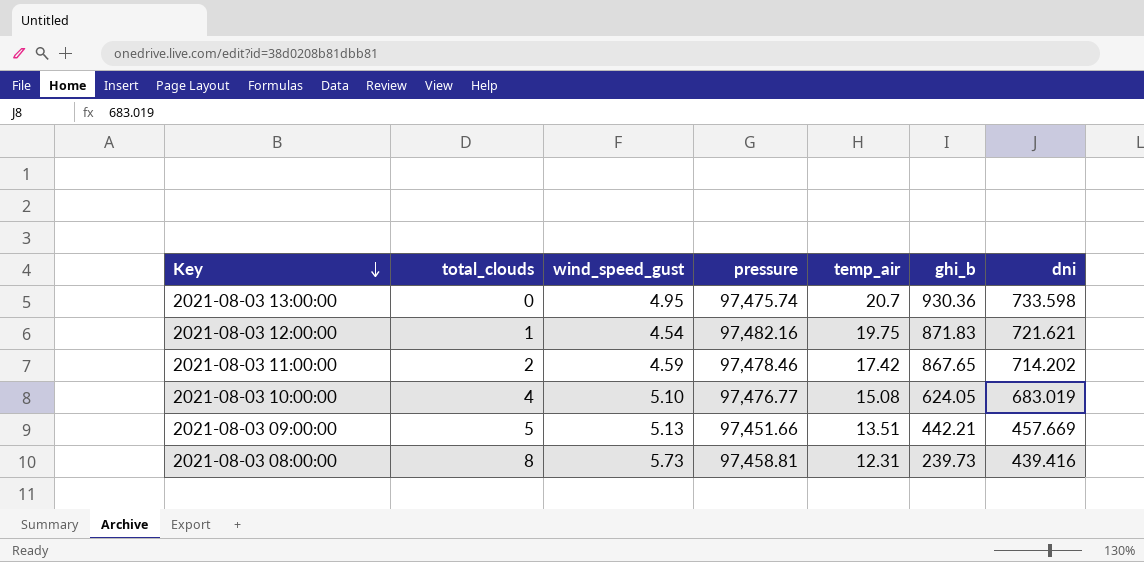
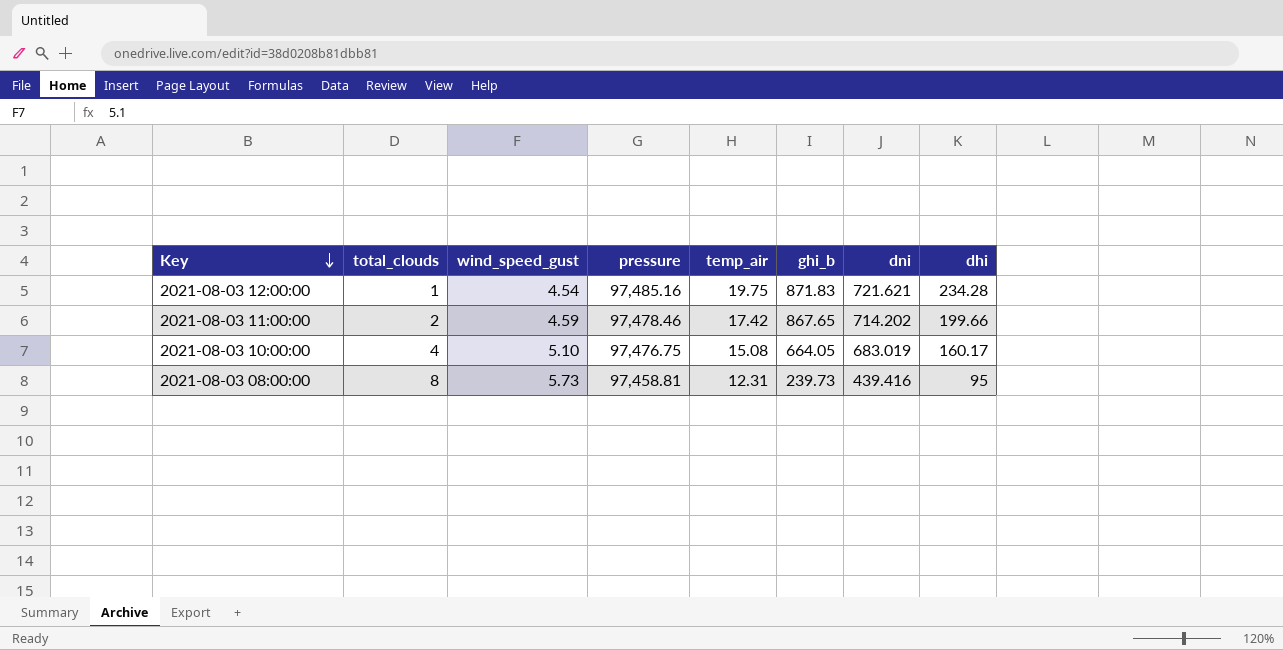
column dhi | position: none -> 8
row 2021-08-03 13:00:00: 0 | 4.95 | 97,475.74 | 20.7 | 930.36 | 733.598 -> none
row 2021-08-03 09:00:00: 5 | 5.13 | 97,451.66 | 13.51 | 442.21 | 457.669 -> none
2021-08-03 12:00:00 | pressure: 97,482.16 -> 97,485.16
2021-08-03 10:00:00 | pressure: 97,476.77 -> 97,476.75
2021-08-03 10:00:00 | ghi_b: 624.05 -> 664.05

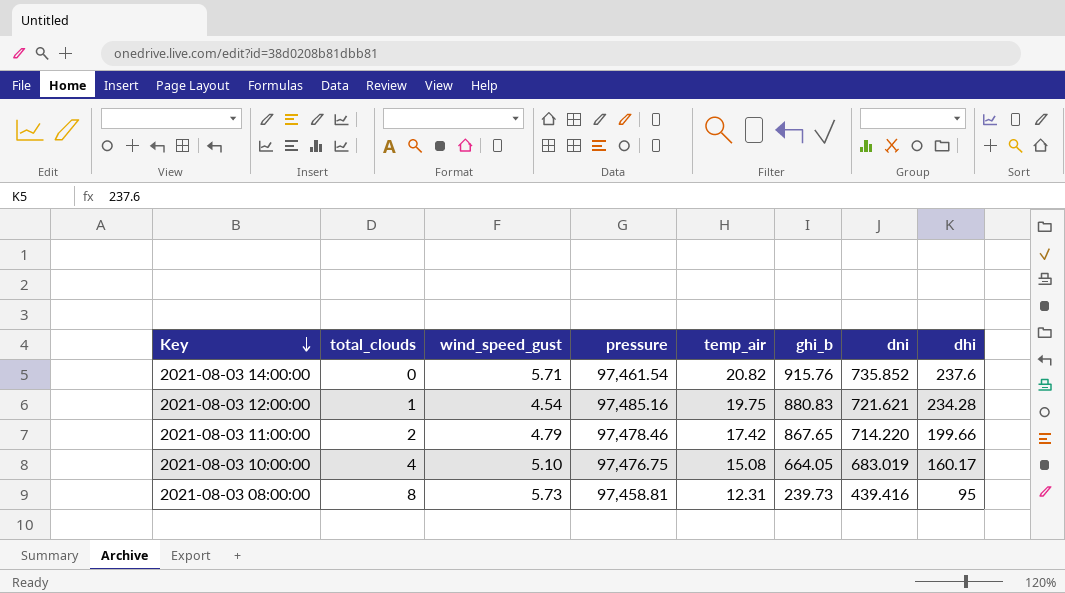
row 2021-08-03 14:00:00: none -> 0 | 5.71 | 97,461.54 | 20.82 | 915.76 | 735.852 | 237.6
2021-08-03 12:00:00 | ghi_b: 871.83 -> 880.83
2021-08-03 11:00:00 | wind_speed_gust: 4.59 -> 4.79
2021-08-03 11:00:00 | dni: 714.202 -> 714.220

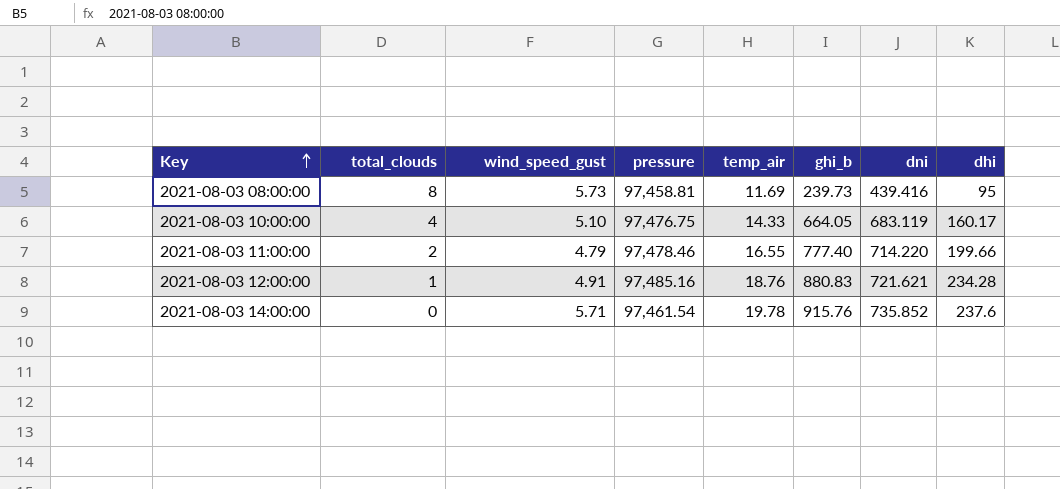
row order: Key descending -> Key ascending
2021-08-03 08:00:00 | temp_air: 12.31 -> 11.69
2021-08-03 10:00:00 | temp_air: 15.08 -> 14.33
2021-08-03 10:00:00 | dni: 683.019 -> 683.119
2021-08-03 11:00:00 | temp_air: 17.42 -> 16.55
2021-08-03 11:00:00 | ghi_b: 867.65 -> 777.40
2021-08-03 12:00:00 | wind_speed_gust: 4.54 -> 4.91
2021-08-03 12:00:00 | temp_air: 19.75 -> 18.76
2021-08-03 14:00:00 | temp_air: 20.82 -> 19.78

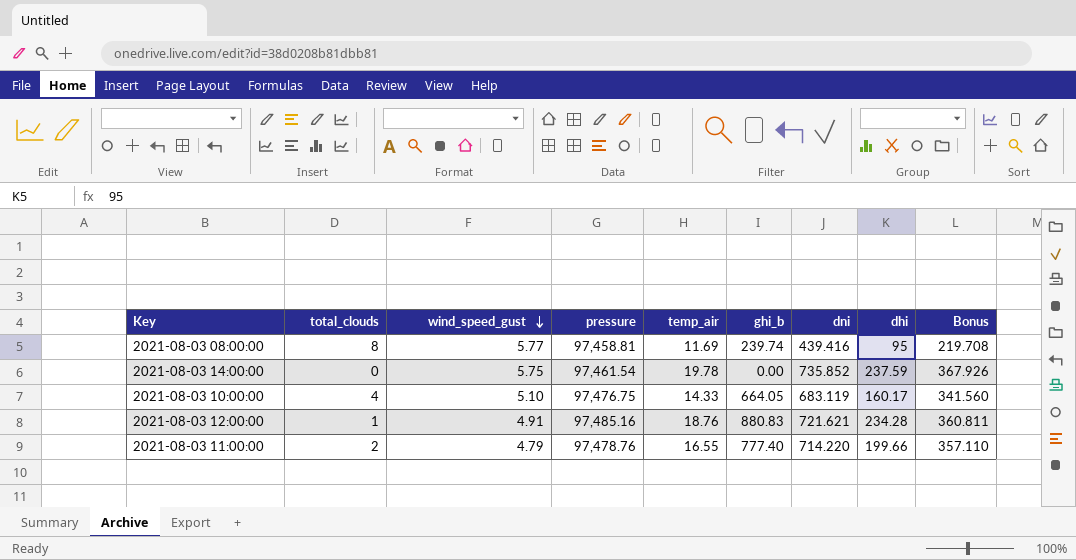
row order: Key ascending -> wind_speed_gust descending
column Bonus | formula: none -> [dni] * 0.5
2021-08-03 08:00:00 | wind_speed_gust: 5.73 -> 5.77
2021-08-03 08:00:00 | ghi_b: 239.73 -> 239.74
2021-08-03 14:00:00 | wind_speed_gust: 5.71 -> 5.75
2021-08-03 14:00:00 | ghi_b: 915.76 -> 0.00
2021-08-03 14:00:00 | dhi: 237.6 -> 237.59
2021-08-03 11:00:00 | pressure: 97,478.46 -> 97,478.76

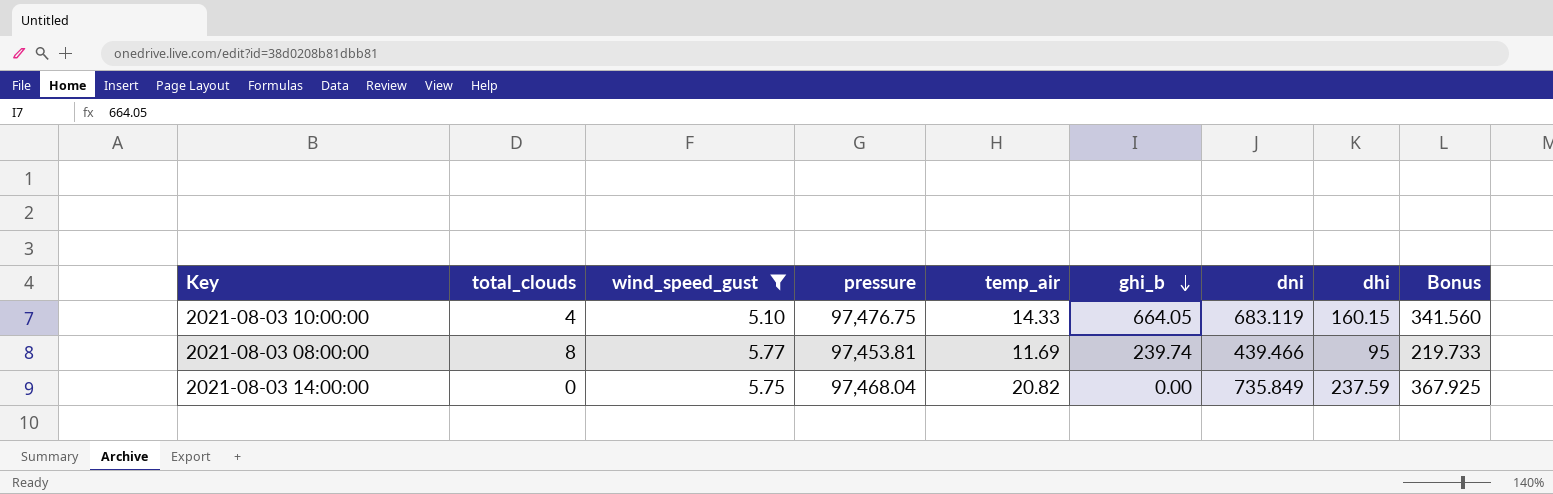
filter: none -> wind_speed_gust >= 5.10
row order: wind_speed_gust descending -> ghi_b descending
2021-08-03 10:00:00 | dhi: 160.17 -> 160.15
2021-08-03 08:00:00 | pressure: 97,458.81 -> 97,453.81
2021-08-03 08:00:00 | dni: 439.416 -> 439.466
2021-08-03 08:00:00 | Bonus: 219.708 -> 219.733
2021-08-03 14:00:00 | pressure: 97,461.54 -> 97,468.04
2021-08-03 14:00:00 | temp_air: 19.78 -> 20.82
2021-08-03 14:00:00 | dni: 735.852 -> 735.849
2021-08-03 14:00:00 | Bonus: 367.926 -> 367.925

